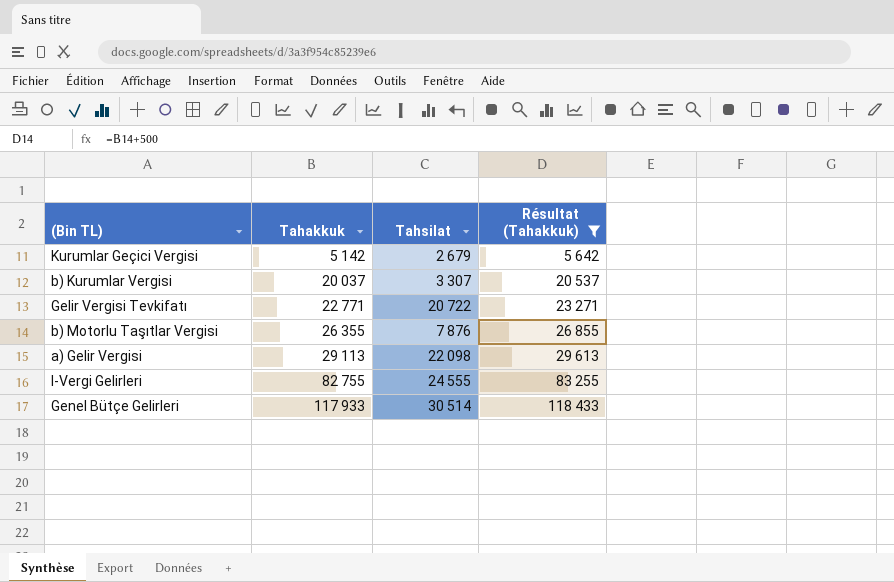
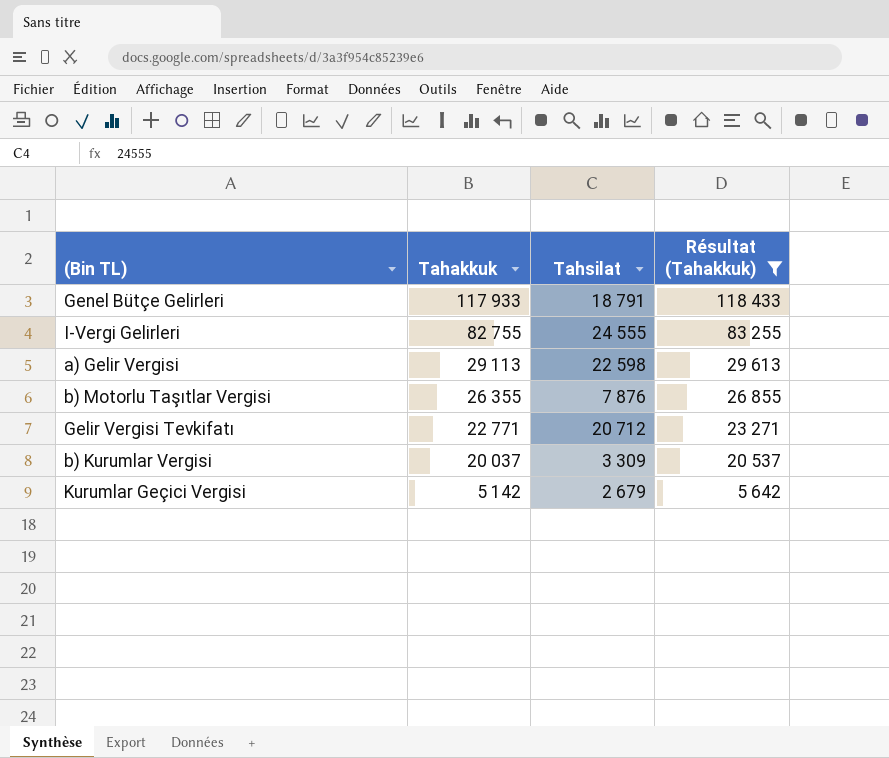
row order: Tahakkuk ascending -> Tahakkuk descending
Genel Bütçe Gelirleri | Tahsilat: 30 514 -> 18 791
a) Gelir Vergisi | Tahsilat: 22 098 -> 22 598
Gelir Vergisi Tevkifatı | Tahsilat: 20 722 -> 20 712
b) Kurumlar Vergisi | Tahsilat: 3 307 -> 3 309

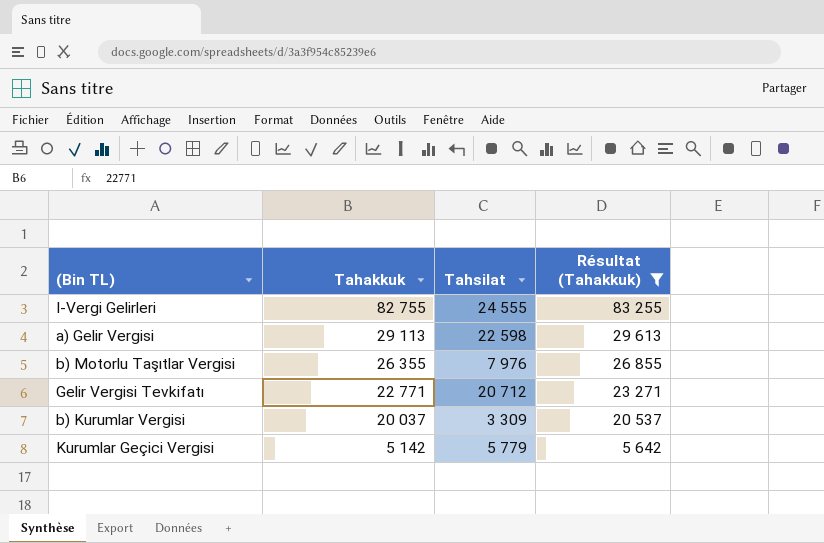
row Genel Bütçe Gelirleri: 117 933 | 18 791 | 118 433 -> none
b) Motorlu Taşıtlar Vergisi | Tahsilat: 7 876 -> 7 976
Kurumlar Geçici Vergisi | Tahsilat: 2 679 -> 5 779

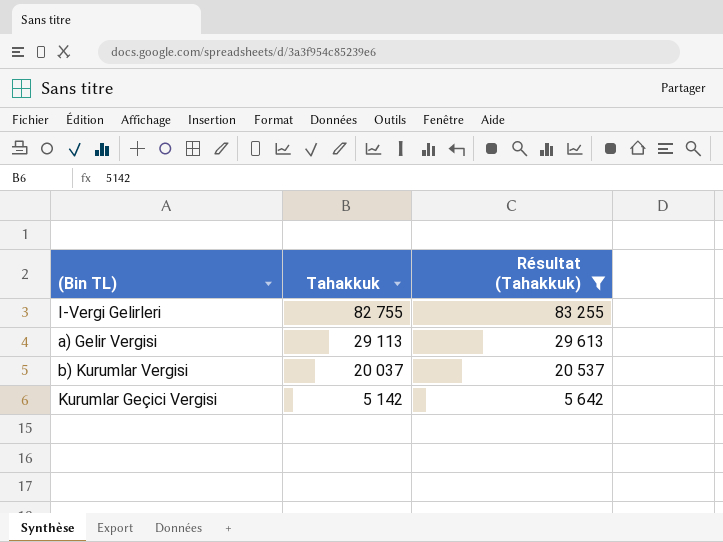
column Tahsilat | position: 3 -> none
row b) Motorlu Taşıtlar Vergisi: 26 355 | 7 976 | 26 855 -> none
row Gelir Vergisi Tevkifatı: 22 771 | 20 712 | 23 271 -> none

